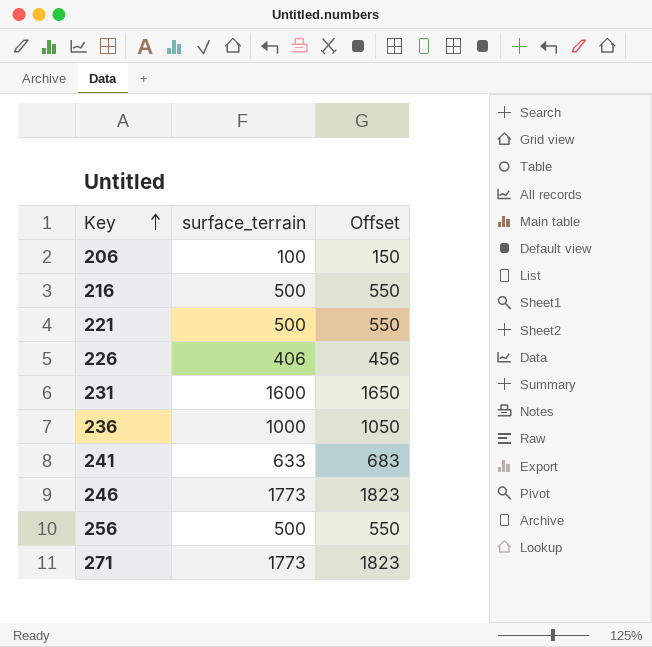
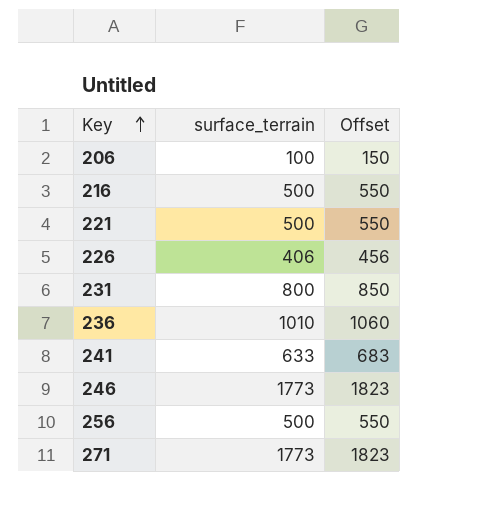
231 | surface_terrain: 1600 -> 800
231 | Offset: 1650 -> 850
236 | surface_terrain: 1000 -> 1010
236 | Offset: 1050 -> 1060

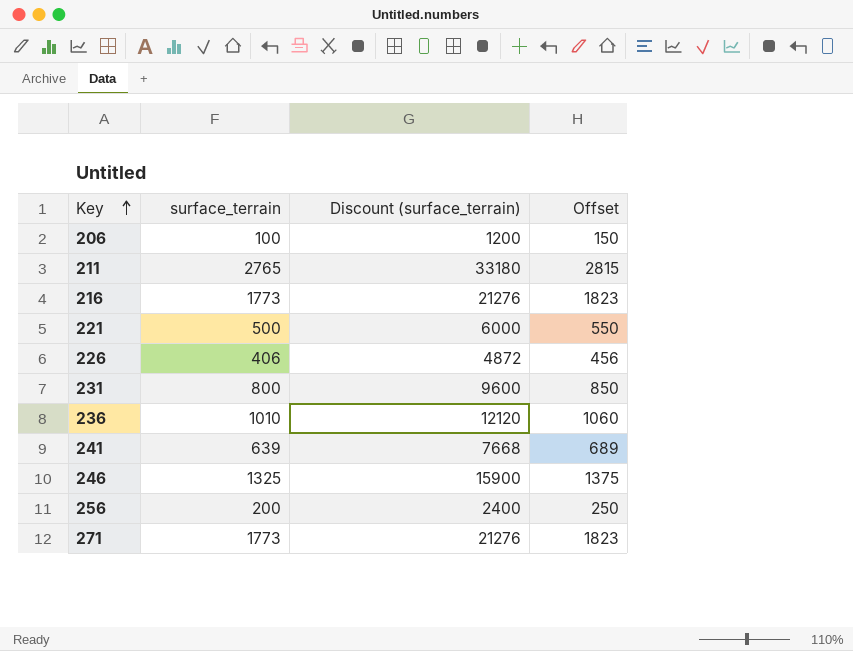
column Discount (surface_terrain) | formula: none -> [surface_terrain] * 12
row 211: none -> 2765 | 33180 | 2815
216 | surface_terrain: 500 -> 1773
216 | Offset: 550 -> 1823
241 | surface_terrain: 633 -> 639
241 | Offset: 683 -> 689
246 | surface_terrain: 1773 -> 1325
246 | Offset: 1823 -> 1375
256 | surface_terrain: 500 -> 200
256 | Offset: 550 -> 250

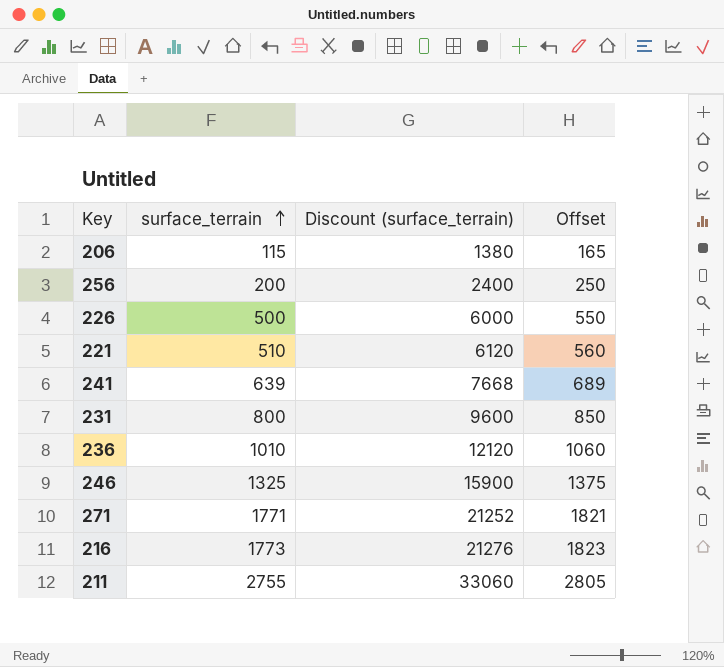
row order: Key ascending -> surface_terrain ascending
206 | surface_terrain: 100 -> 115
206 | Discount (surface_terrain): 1200 -> 1380
206 | Offset: 150 -> 165
226 | surface_terrain: 406 -> 500
226 | Discount (surface_terrain): 4872 -> 6000
226 | Offset: 456 -> 550
221 | surface_terrain: 500 -> 510
221 | Discount (surface_terrain): 6000 -> 6120
221 | Offset: 550 -> 560
271 | surface_terrain: 1773 -> 1771
271 | Discount (surface_terrain): 21276 -> 21252
271 | Offset: 1823 -> 1821
211 | surface_terrain: 2765 -> 2755
211 | Discount (surface_terrain): 33180 -> 33060
211 | Offset: 2815 -> 2805

